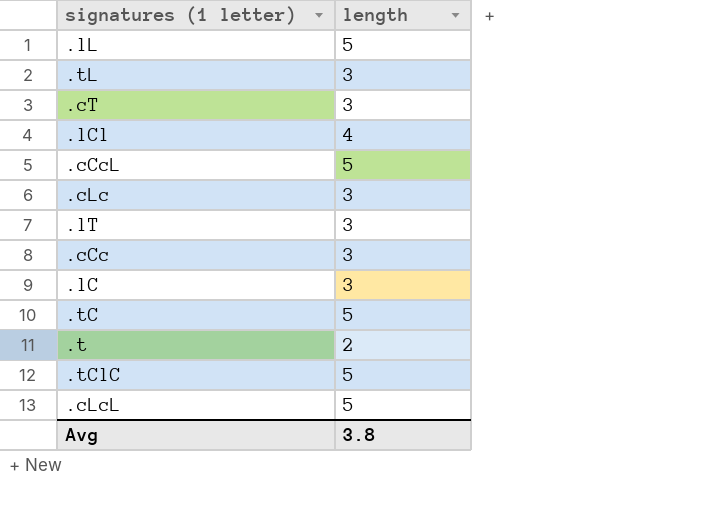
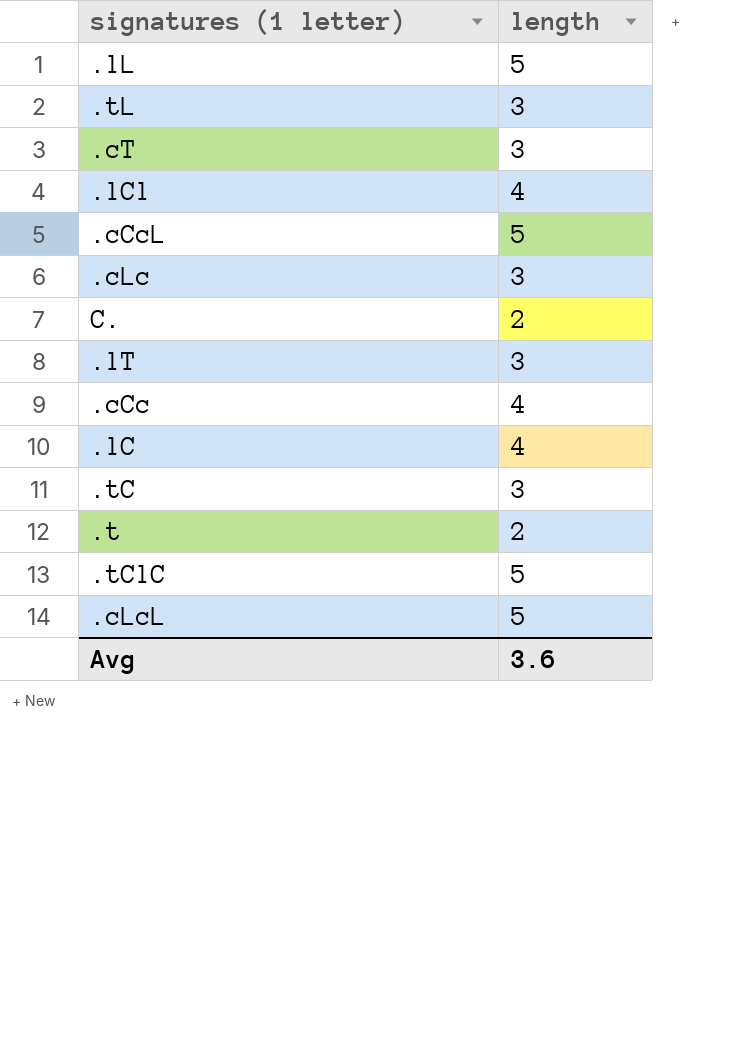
row C.: none -> 2
.cCc | length: 3 -> 4
.lC | length: 3 -> 4
.tC | length: 5 -> 3
Avg | length: 3.8 -> 3.6

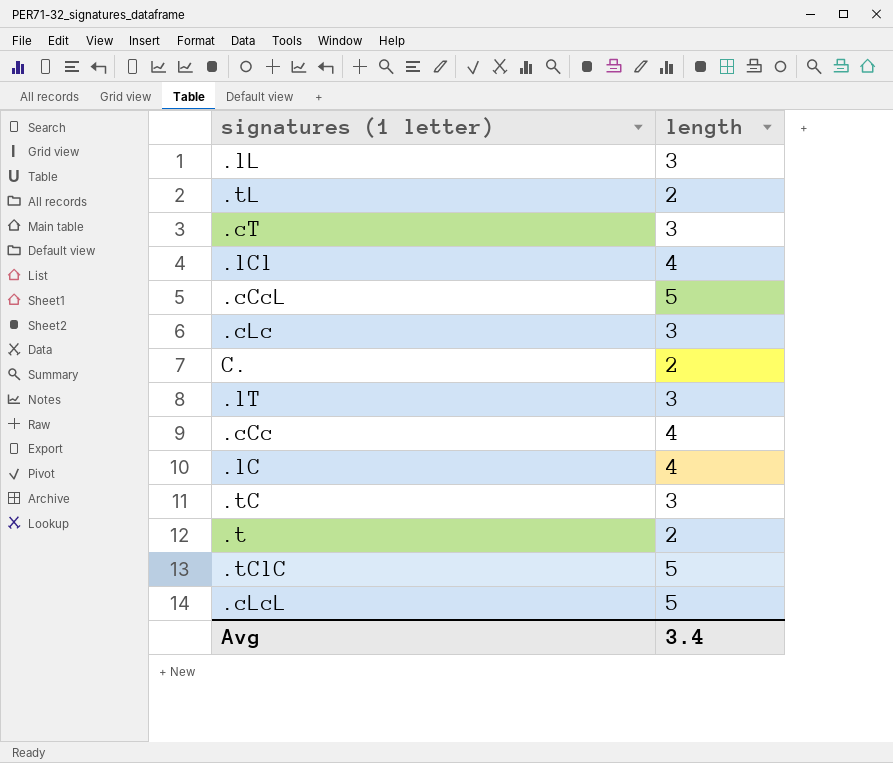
.lL | length: 5 -> 3
.tL | length: 3 -> 2
Avg | length: 3.6 -> 3.4

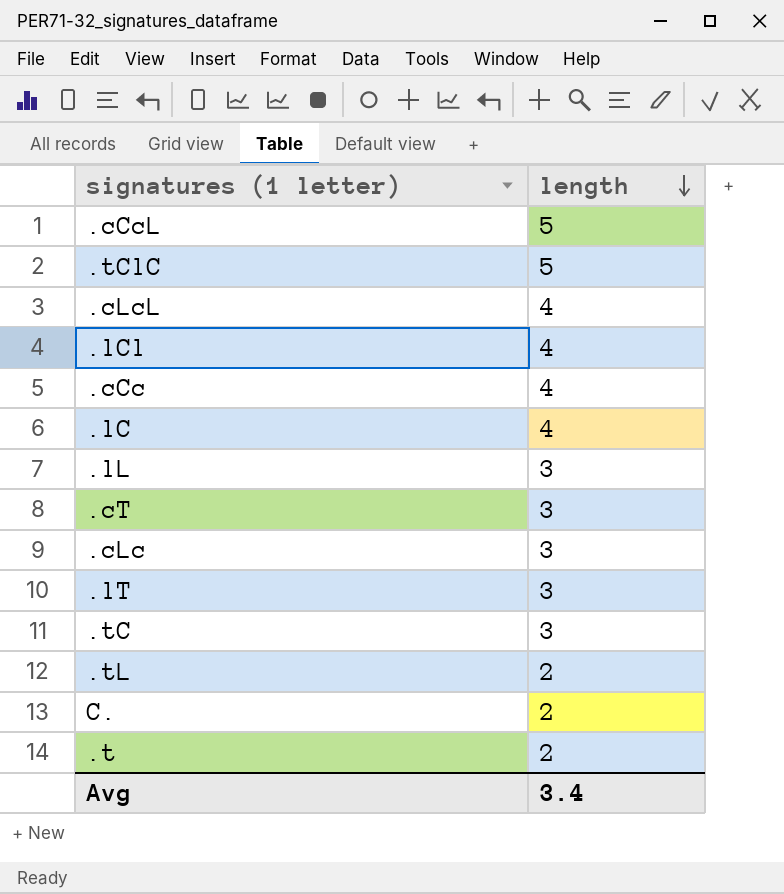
row order: none -> length descending
.cLcL | length: 5 -> 4

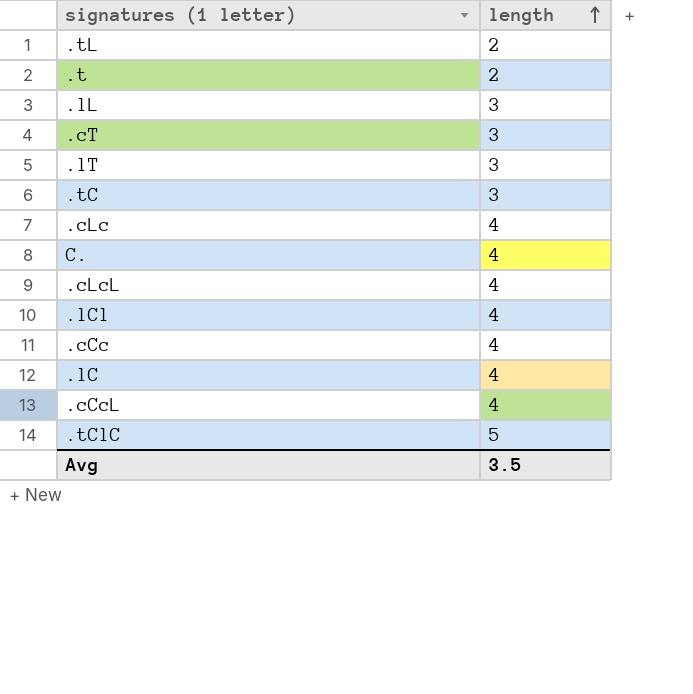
row order: length descending -> length ascending
.cLc | length: 3 -> 4
C. | length: 2 -> 4
.cCcL | length: 5 -> 4
Avg | length: 3.4 -> 3.5

